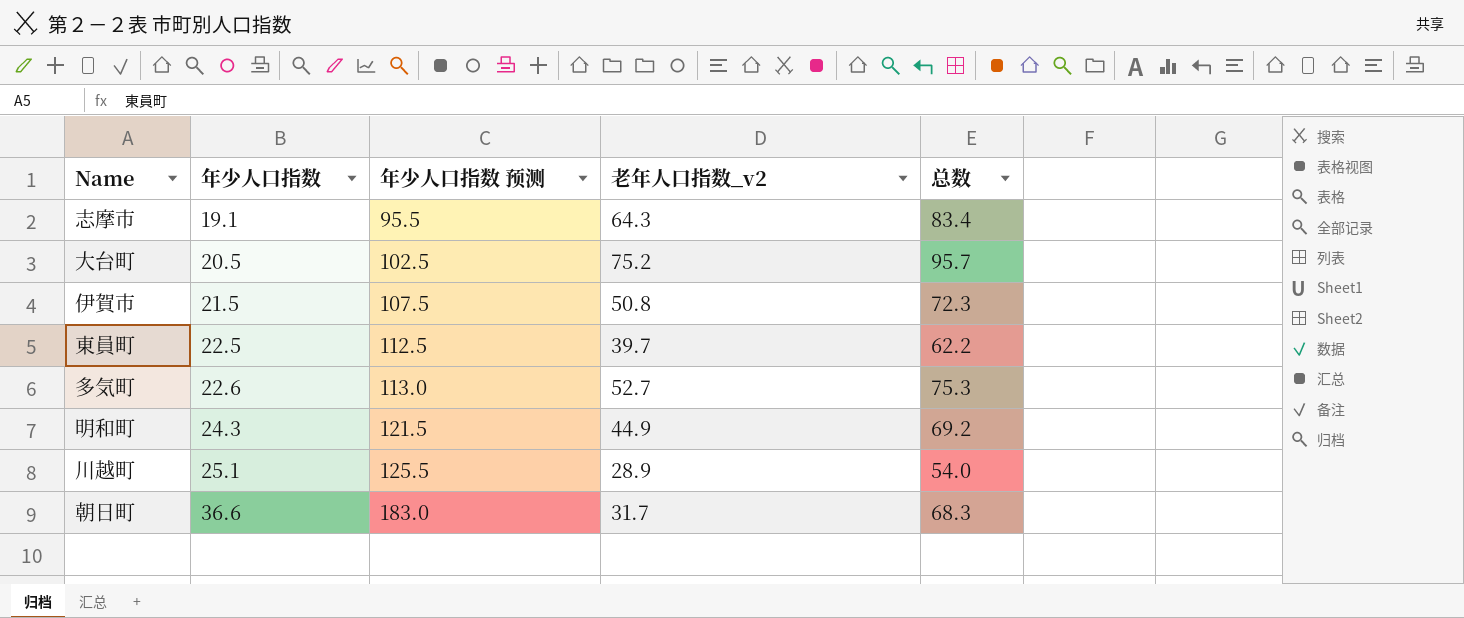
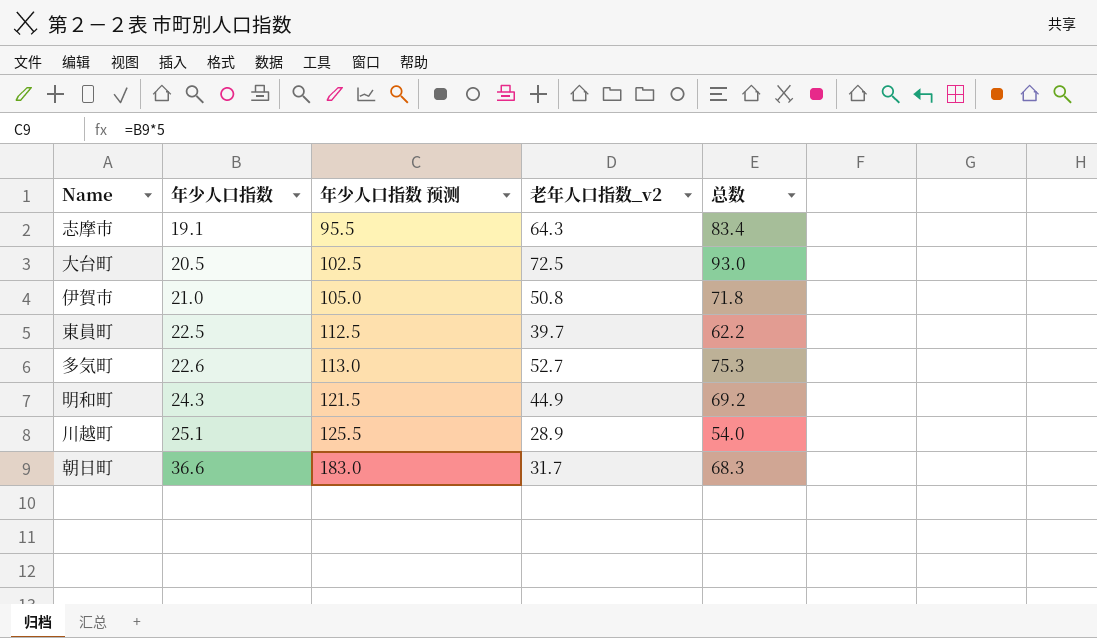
大台町 | 老年人口指数_v2: 75.2 -> 72.5
大台町 | 总数: 95.7 -> 93.0
伊賀市 | 年少人口指数: 21.5 -> 21.0
伊賀市 | 年少人口指数 预测: 107.5 -> 105.0
伊賀市 | 总数: 72.3 -> 71.8

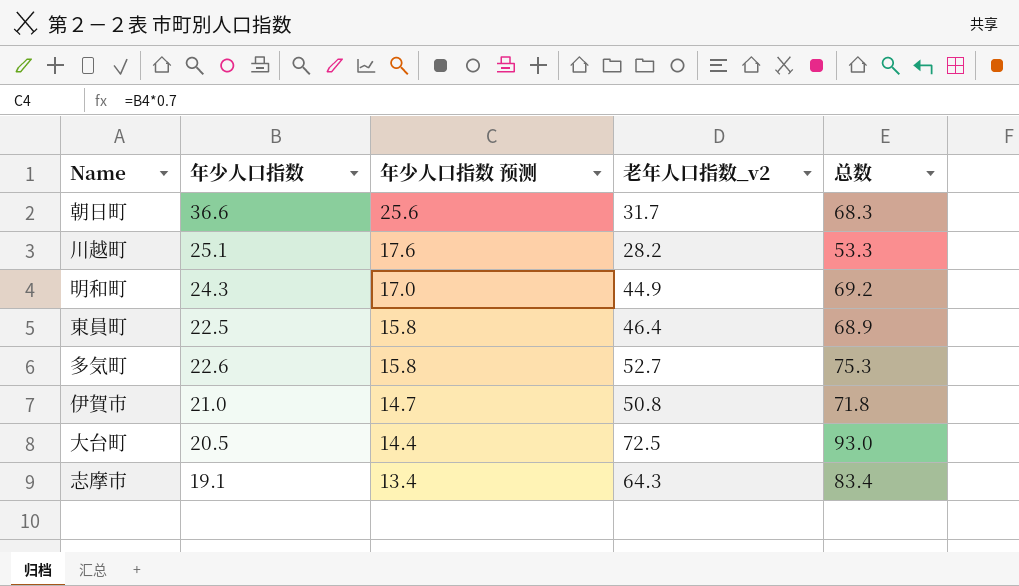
row order: 年少人口指数 ascending -> 年少人口指数 预测 descending
column 年少人口指数 预测 | formula: [年少人口指数] * 5 -> [年少人口指数] * 0.7
川越町 | 老年人口指数_v2: 28.9 -> 28.2
川越町 | 总数: 54.0 -> 53.3
東員町 | 老年人口指数_v2: 39.7 -> 46.4
東員町 | 总数: 62.2 -> 68.9

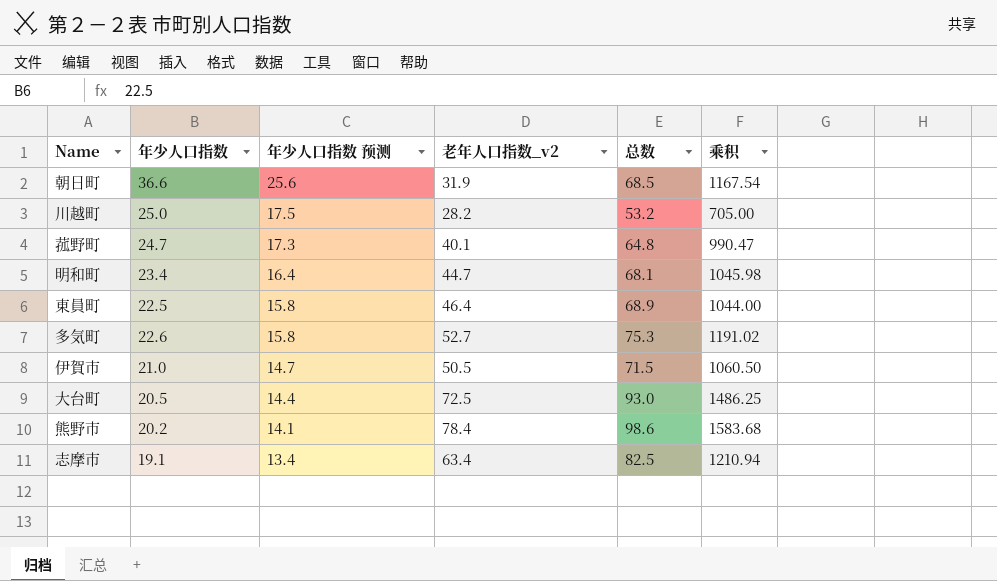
column 乘积 | formula: none -> [年少人口指数] * [老年人口指数_v2]
朝日町 | 老年人口指数_v2: 31.7 -> 31.9
朝日町 | 总数: 68.3 -> 68.5
川越町 | 年少人口指数: 25.1 -> 25.0
川越町 | 年少人口指数 预测: 17.6 -> 17.5
川越町 | 总数: 53.3 -> 53.2
row 菰野町: none -> 24.7 | 17.3 | 40.1 | 64.8 | 990.47
明和町 | 年少人口指数: 24.3 -> 23.4
明和町 | 年少人口指数 预测: 17.0 -> 16.4
明和町 | 老年人口指数_v2: 44.9 -> 44.7
明和町 | 总数: 69.2 -> 68.1
伊賀市 | 老年人口指数_v2: 50.8 -> 50.5
伊賀市 | 总数: 71.8 -> 71.5
row 熊野市: none -> 20.2 | 14.1 | 78.4 | 98.6 | 1583.68
志摩市 | 老年人口指数_v2: 64.3 -> 63.4
志摩市 | 总数: 83.4 -> 82.5

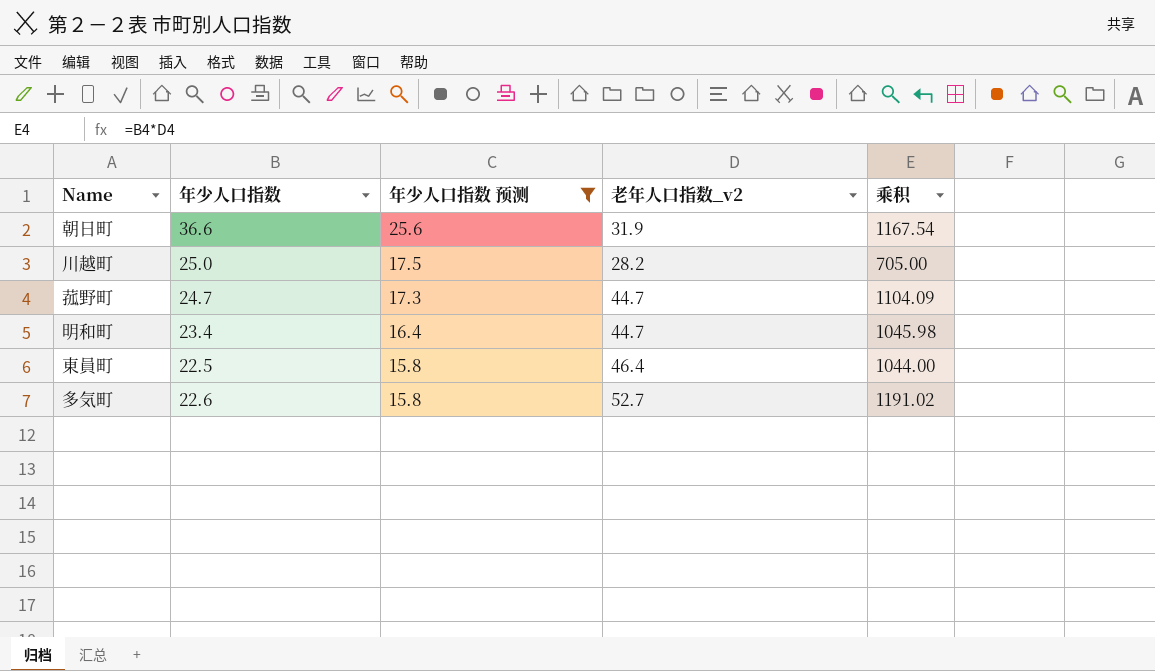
filter: none -> 年少人口指数 预测 >= 15.8
column 总数 | formula: [年少人口指数] + [老年人口指数_v2] -> none
菰野町 | 老年人口指数_v2: 40.1 -> 44.7
菰野町 | 乘积: 990.47 -> 1104.09

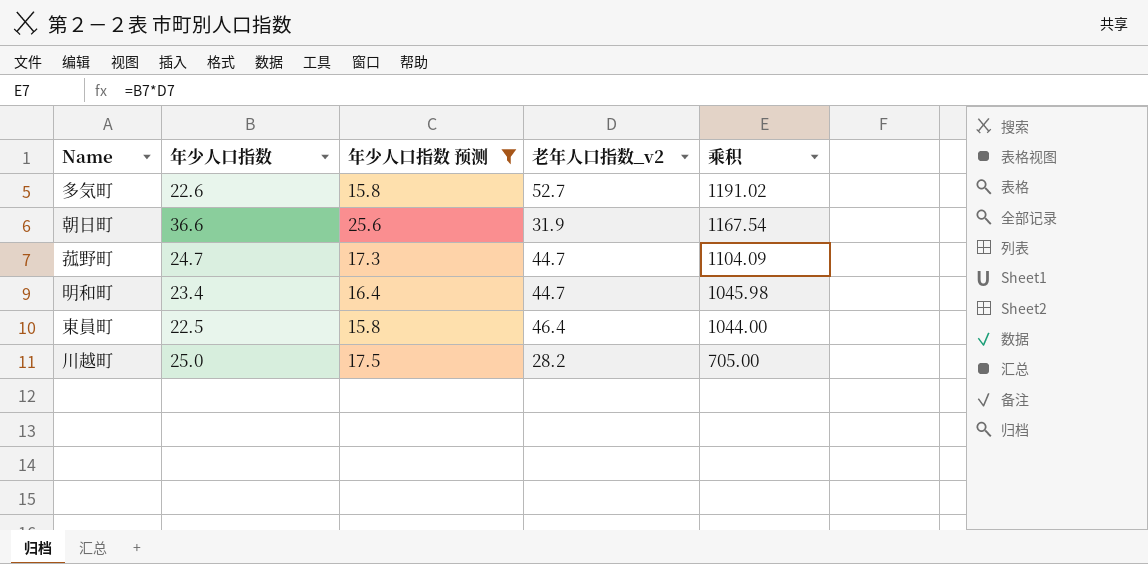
row order: 年少人口指数 预测 descending -> 乘积 descending

